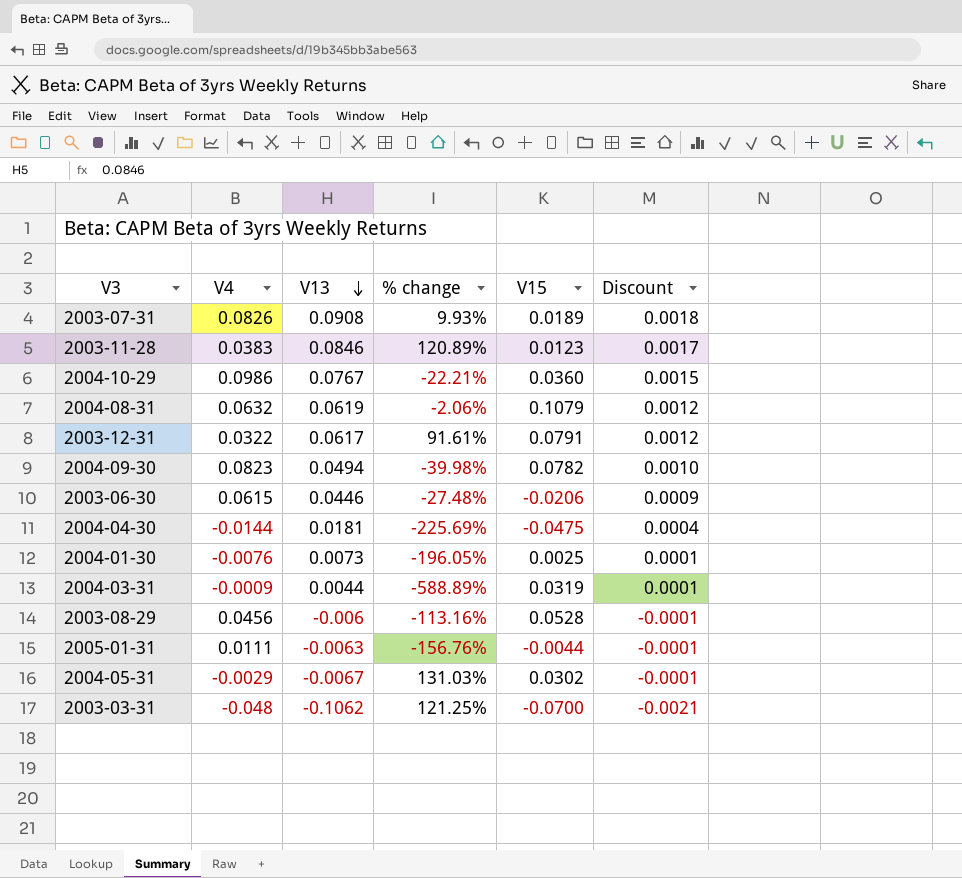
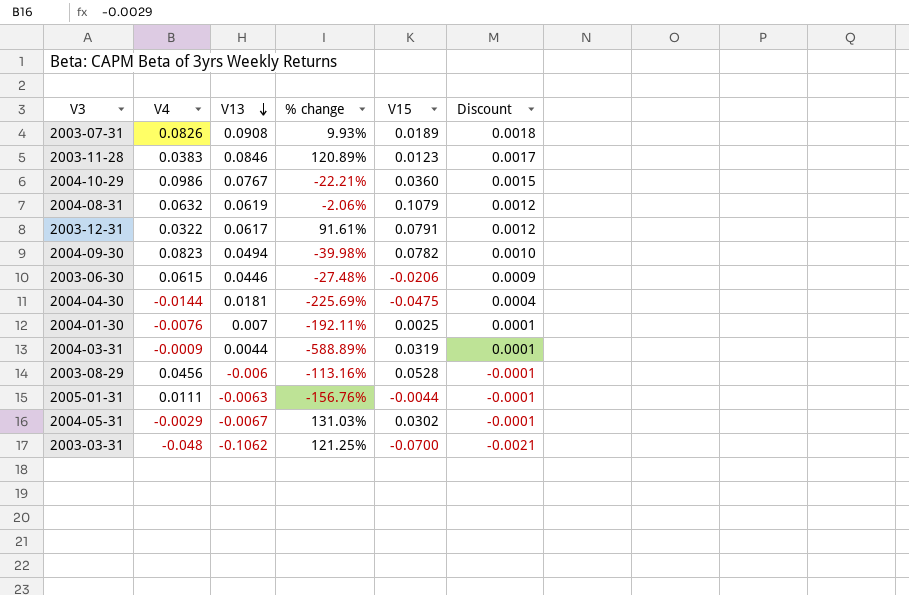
2004-01-30 | V13: 0.0073 -> 0.007
2004-01-30 | % change: -196.05% -> -192.11%

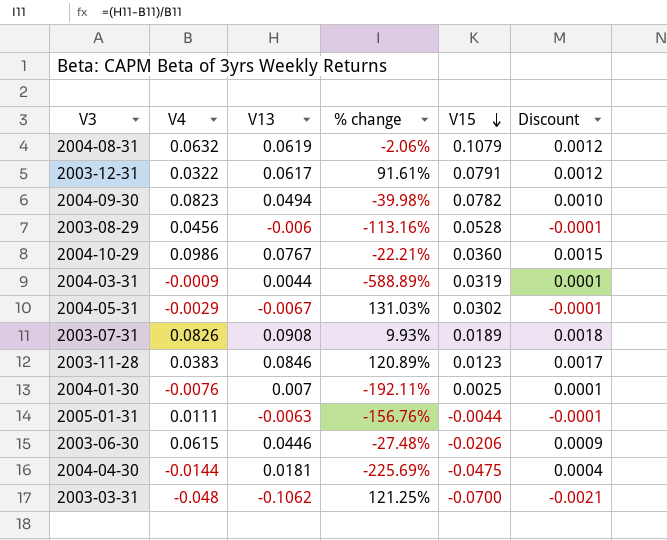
row order: V13 descending -> V15 descending

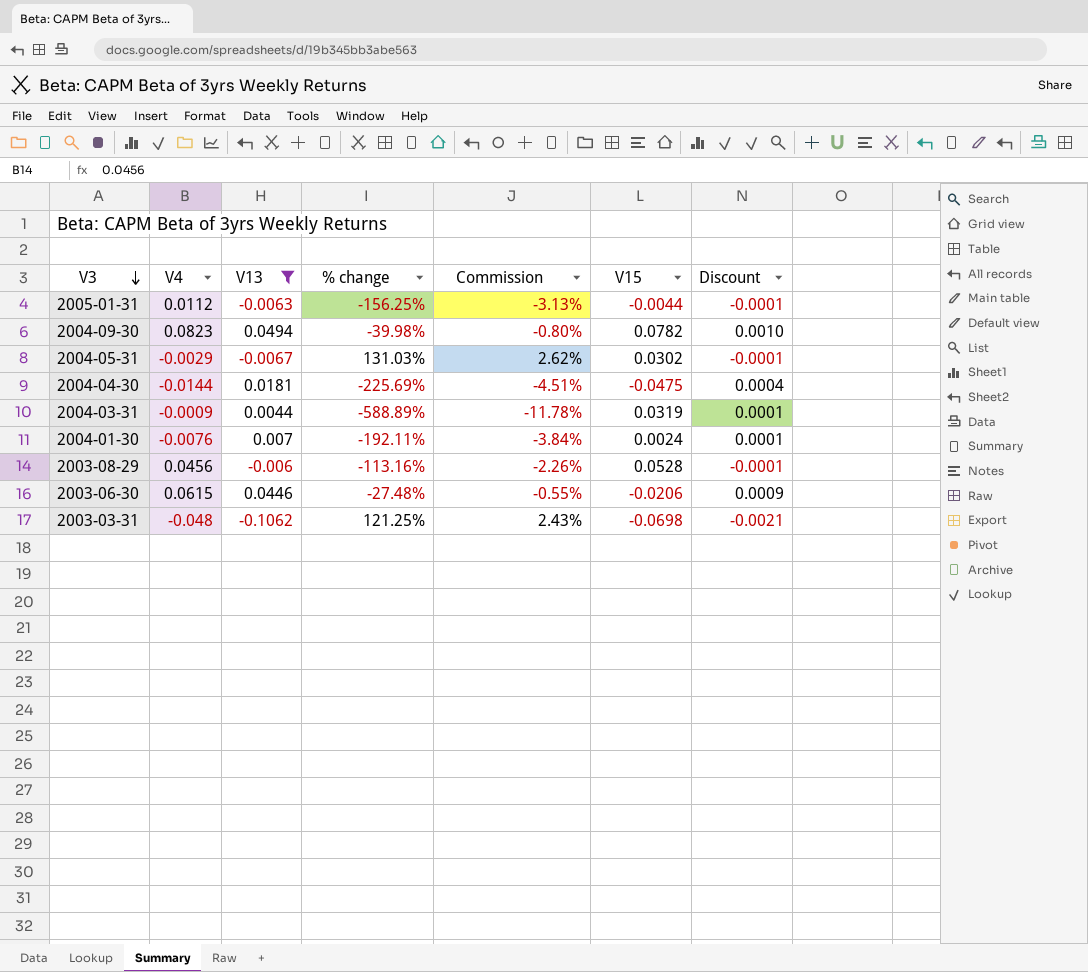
filter: none -> V13 <= 0.0494
row order: V15 descending -> V3 descending
column Commission | formula: none -> [% change] * 0.02
2005-01-31 | V4: 0.0111 -> 0.0112
2005-01-31 | % change: -156.76% -> -156.25%
2004-01-30 | V15: 0.0025 -> 0.0024
2003-03-31 | V15: -0.0700 -> -0.0698

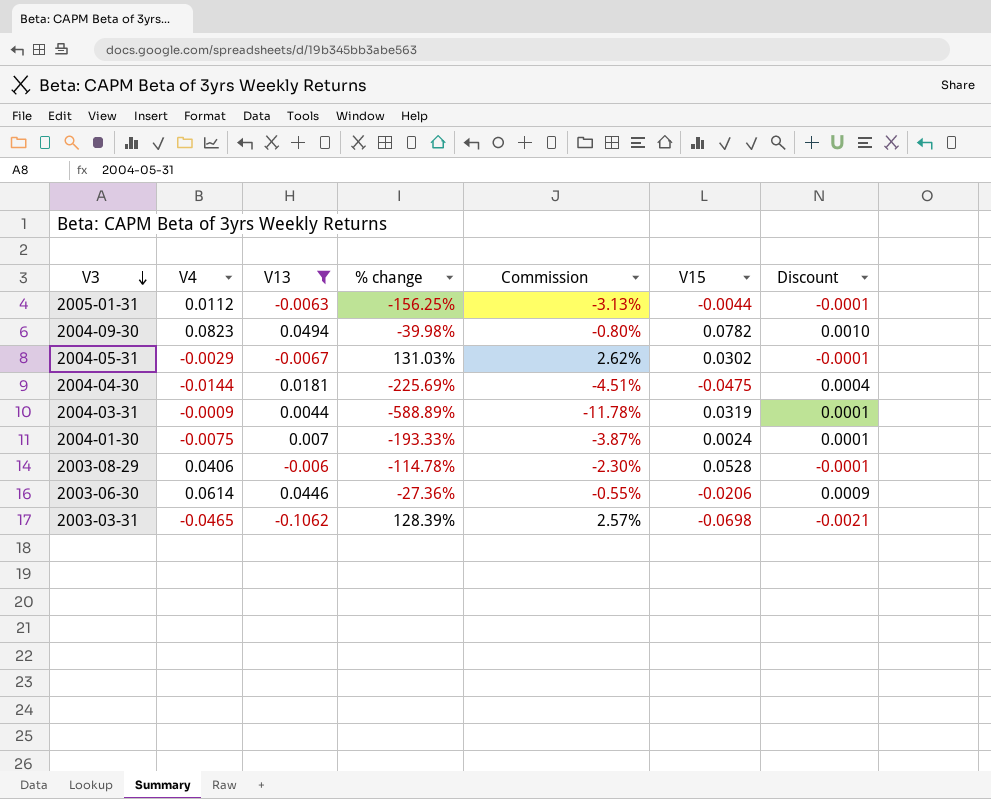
2004-01-30 | V4: -0.0076 -> -0.0075
2004-01-30 | % change: -192.11% -> -193.33%
2004-01-30 | Commission: -3.84% -> -3.87%
2003-08-29 | V4: 0.0456 -> 0.0406
2003-08-29 | % change: -113.16% -> -114.78%
2003-08-29 | Commission: -2.26% -> -2.30%
2003-06-30 | V4: 0.0615 -> 0.0614
2003-06-30 | % change: -27.48% -> -27.36%
2003-03-31 | V4: -0.048 -> -0.0465
2003-03-31 | % change: 121.25% -> 128.39%
2003-03-31 | Commission: 2.43% -> 2.57%

